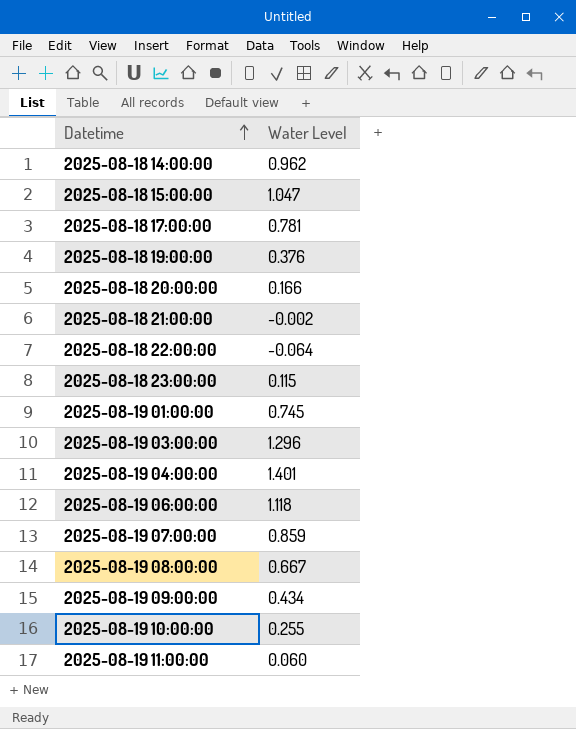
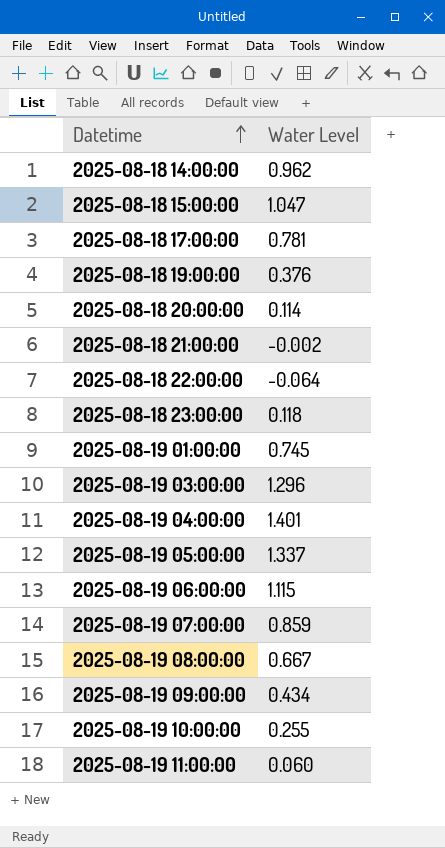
2025-08-18 20:00:00 | Water Level: 0.166 -> 0.114
2025-08-18 23:00:00 | Water Level: 0.115 -> 0.118
row 2025-08-19 05:00:00: none -> 1.337
2025-08-19 06:00:00 | Water Level: 1.118 -> 1.115

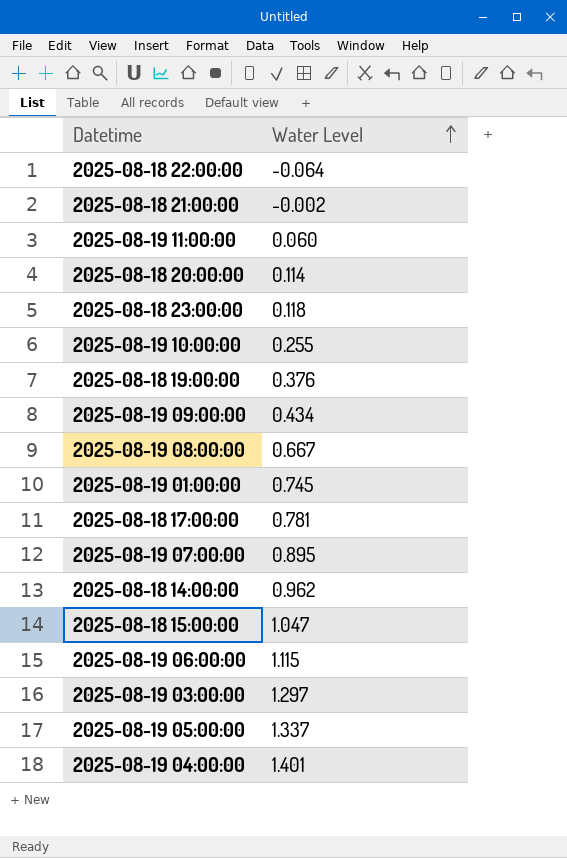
row order: Datetime ascending -> Water Level ascending
2025-08-19 07:00:00 | Water Level: 0.859 -> 0.895
2025-08-19 03:00:00 | Water Level: 1.296 -> 1.297

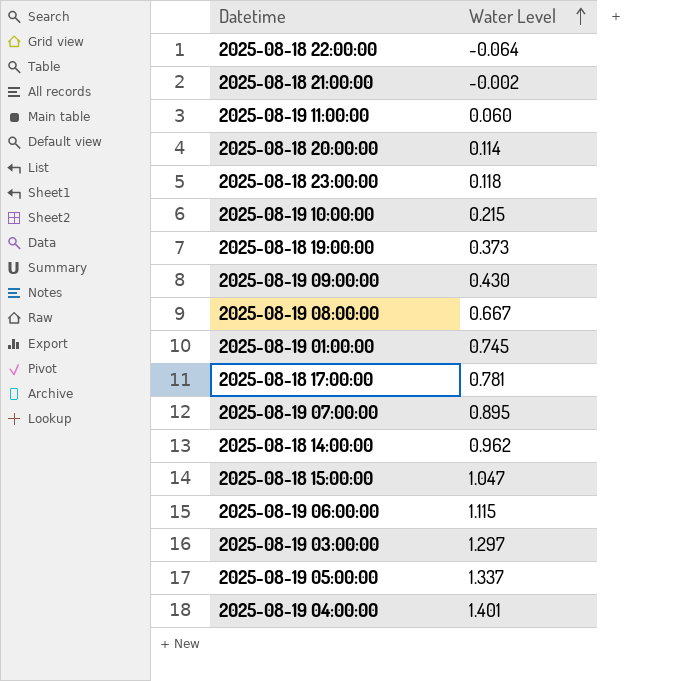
2025-08-19 10:00:00 | Water Level: 0.255 -> 0.215
2025-08-18 19:00:00 | Water Level: 0.376 -> 0.373
2025-08-19 09:00:00 | Water Level: 0.434 -> 0.430

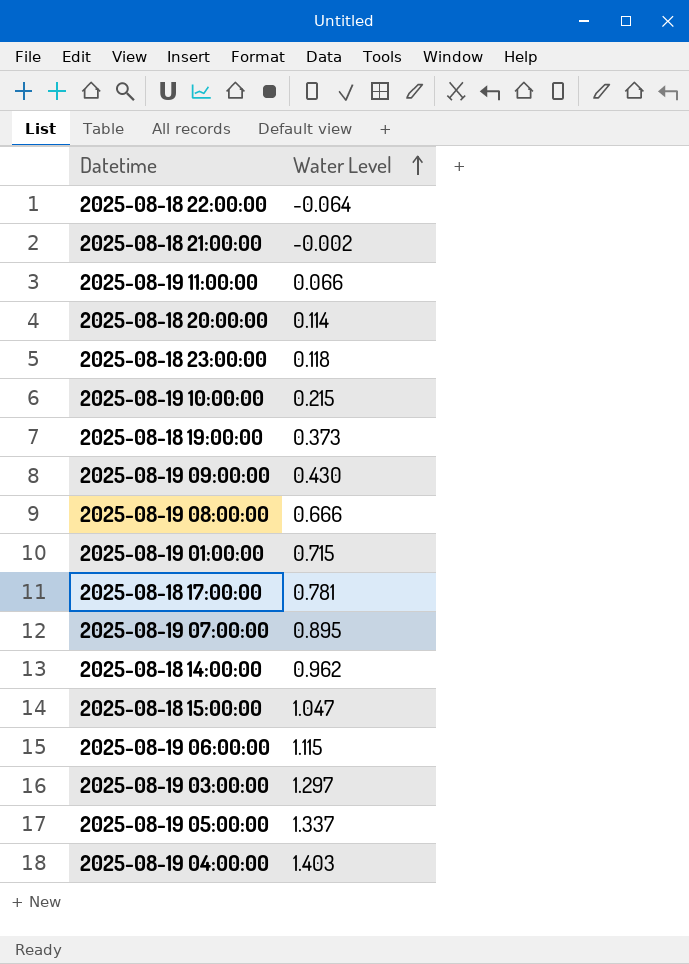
2025-08-19 11:00:00 | Water Level: 0.060 -> 0.066
2025-08-19 08:00:00 | Water Level: 0.667 -> 0.666
2025-08-19 01:00:00 | Water Level: 0.745 -> 0.715
2025-08-19 04:00:00 | Water Level: 1.401 -> 1.403

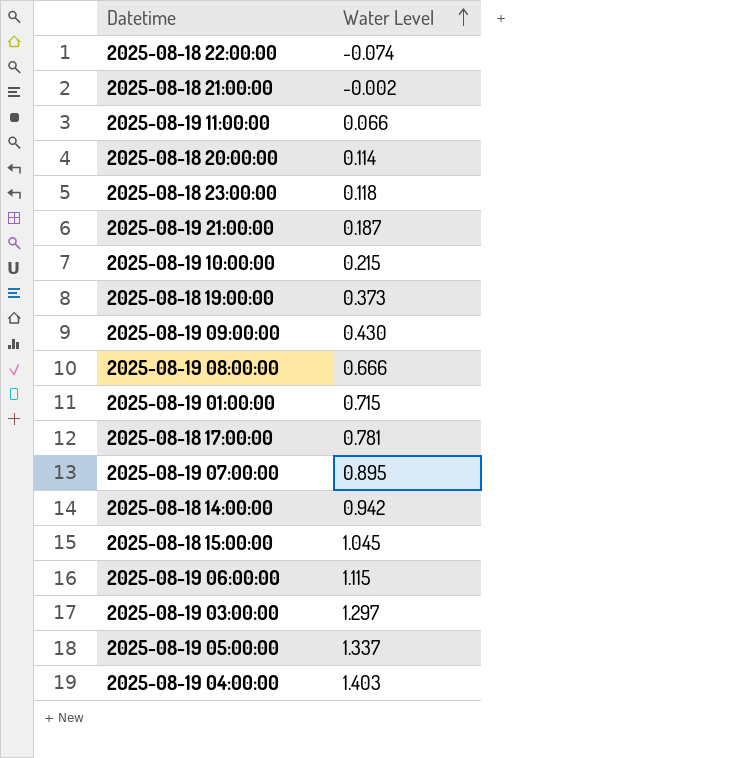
2025-08-18 22:00:00 | Water Level: -0.064 -> -0.074
row 2025-08-19 21:00:00: none -> 0.187
2025-08-18 14:00:00 | Water Level: 0.962 -> 0.942
2025-08-18 15:00:00 | Water Level: 1.047 -> 1.045

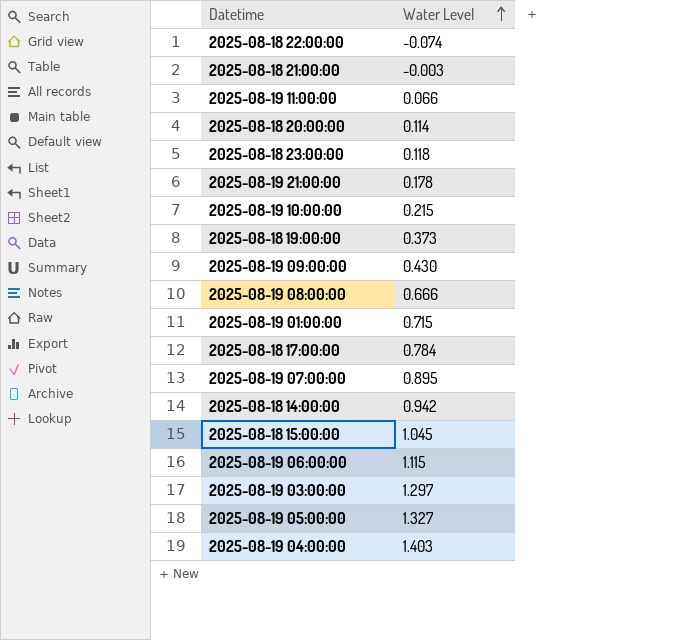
2025-08-18 21:00:00 | Water Level: -0.002 -> -0.003
2025-08-19 21:00:00 | Water Level: 0.187 -> 0.178
2025-08-18 17:00:00 | Water Level: 0.781 -> 0.784
2025-08-19 05:00:00 | Water Level: 1.337 -> 1.327

